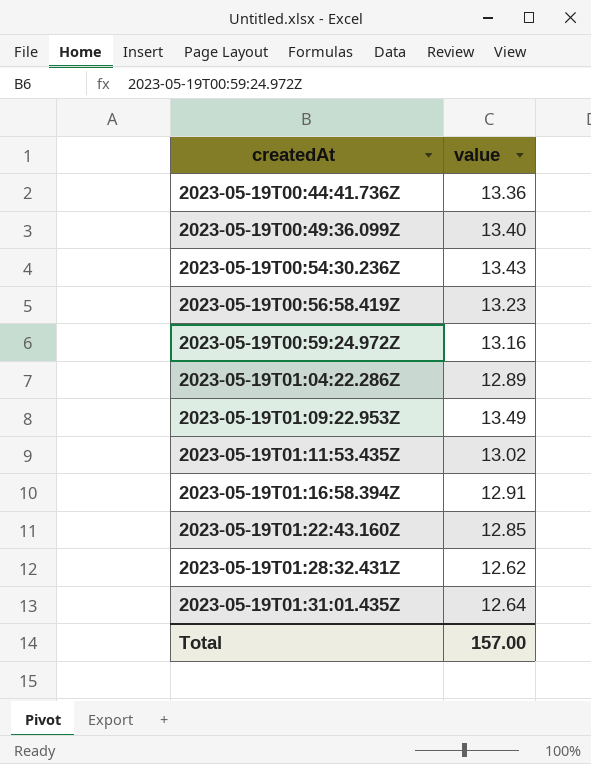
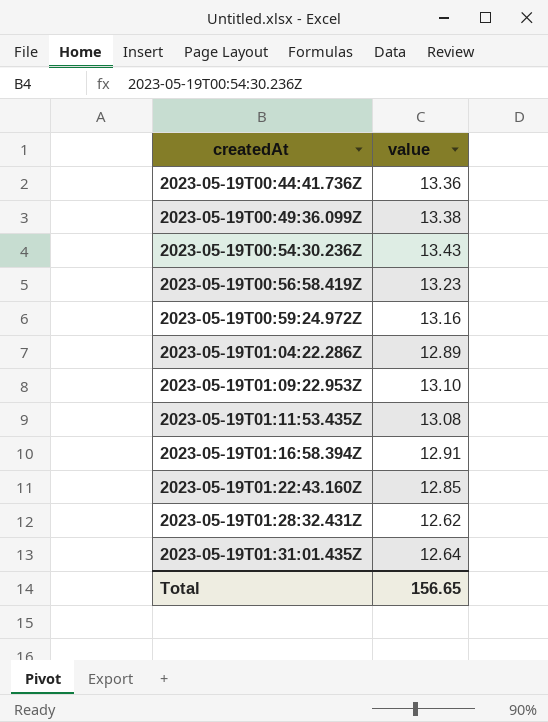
2023-05-19T00:49:36.099Z | value: 13.40 -> 13.38
2023-05-19T01:09:22.953Z | value: 13.49 -> 13.10
2023-05-19T01:11:53.435Z | value: 13.02 -> 13.08
Total | value: 157.00 -> 156.65

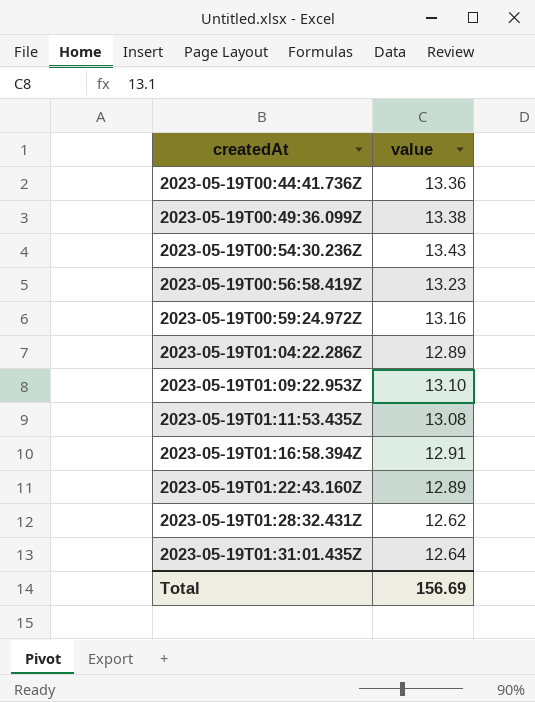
2023-05-19T01:22:43.160Z | value: 12.85 -> 12.89
Total | value: 156.65 -> 156.69

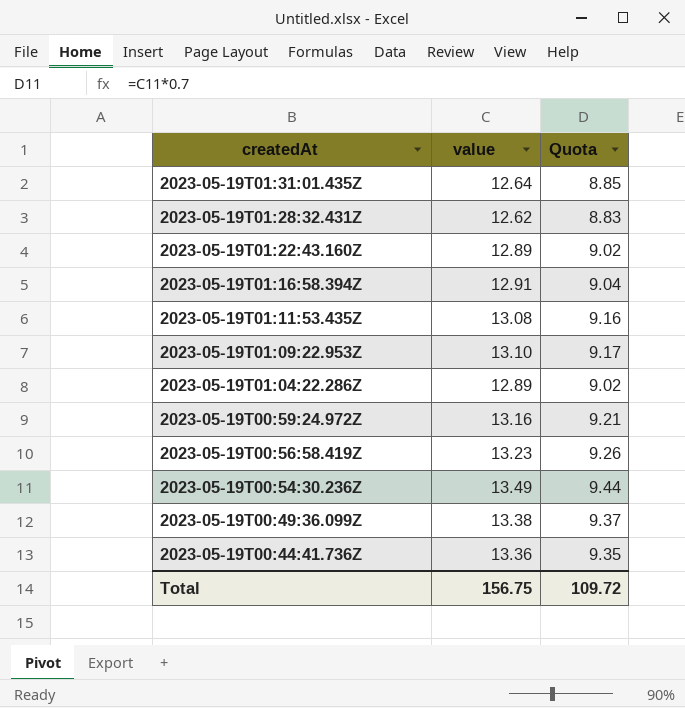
row order: createdAt ascending -> createdAt descending
column Quota | formula: none -> [value] * 0.7
2023-05-19T00:54:30.236Z | value: 13.43 -> 13.49
Total | value: 156.69 -> 156.75

